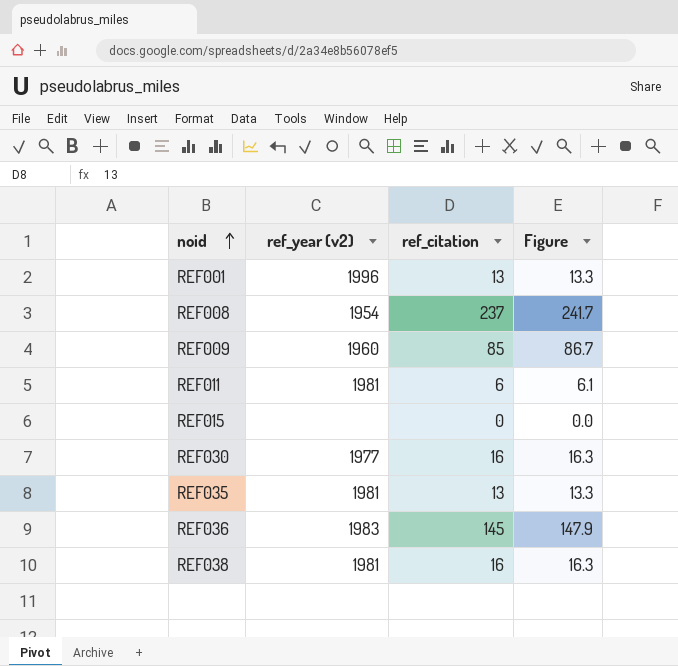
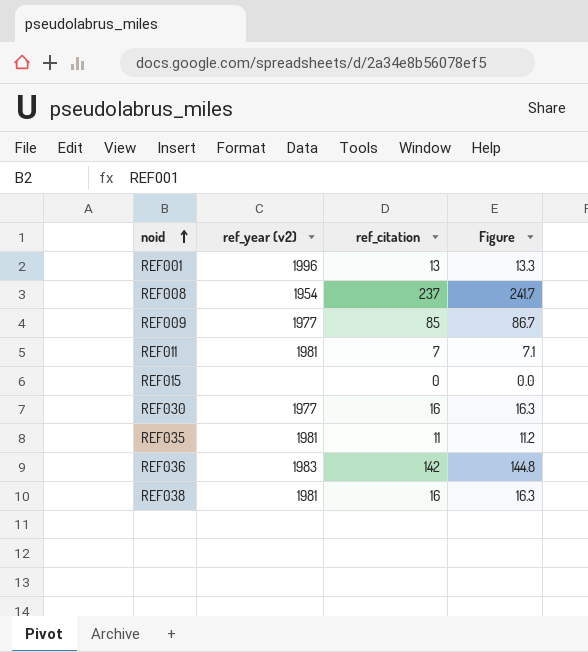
REF009 | ref_year (v2): 1960 -> 1977
REF011 | ref_citation: 6 -> 7
REF011 | Figure: 6.1 -> 7.1
REF035 | ref_citation: 13 -> 11
REF035 | Figure: 13.3 -> 11.2
REF036 | ref_citation: 145 -> 142
REF036 | Figure: 147.9 -> 144.8

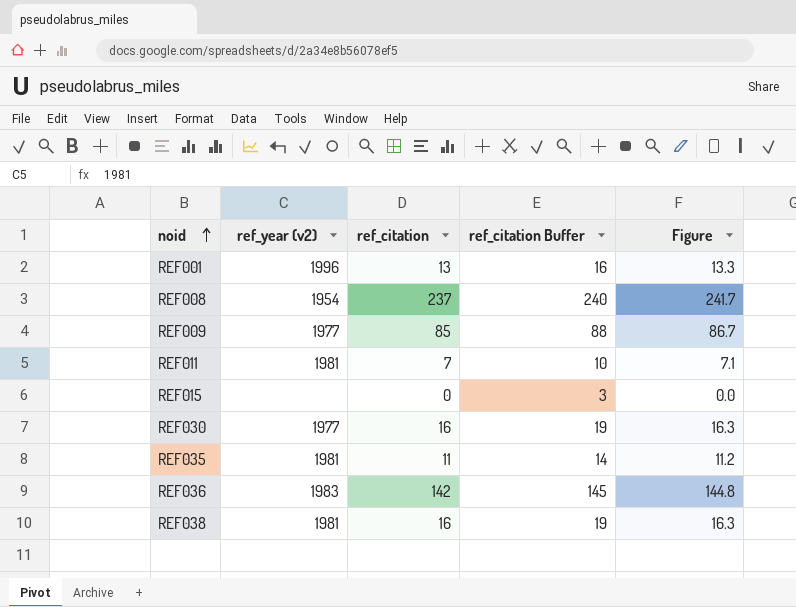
column ref_citation Buffer | formula: none -> [ref_citation] + 3

